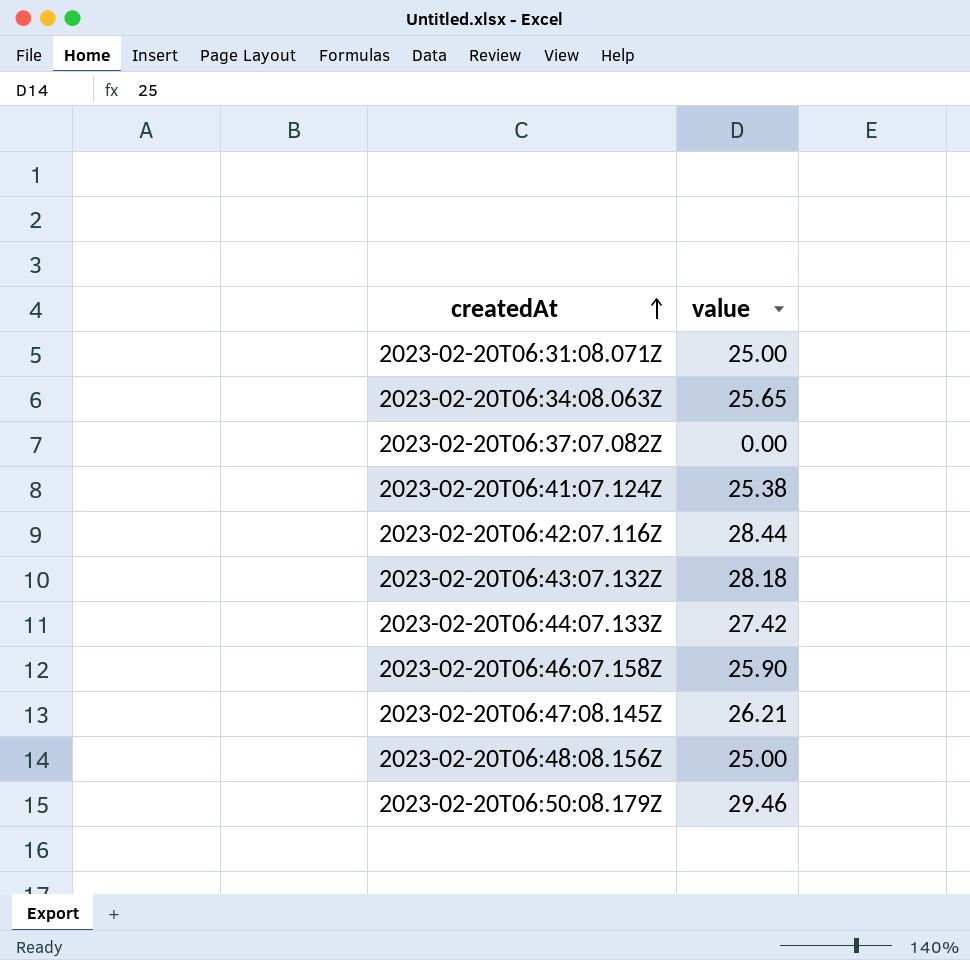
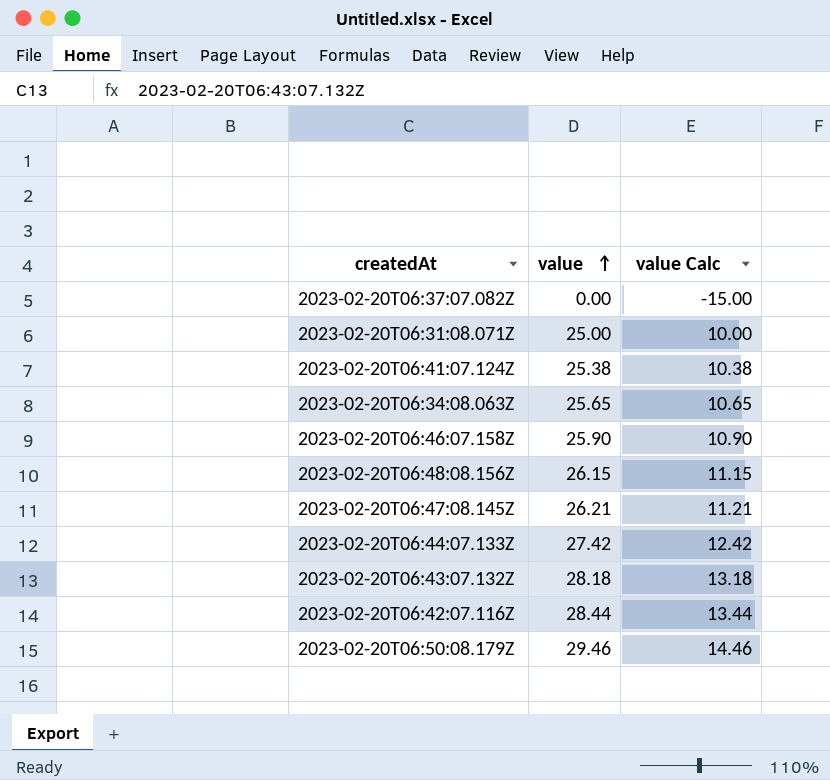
row order: createdAt ascending -> value ascending
column value Calc | formula: none -> [value] - 15
2023-02-20T06:48:08.156Z | value: 25.00 -> 26.15

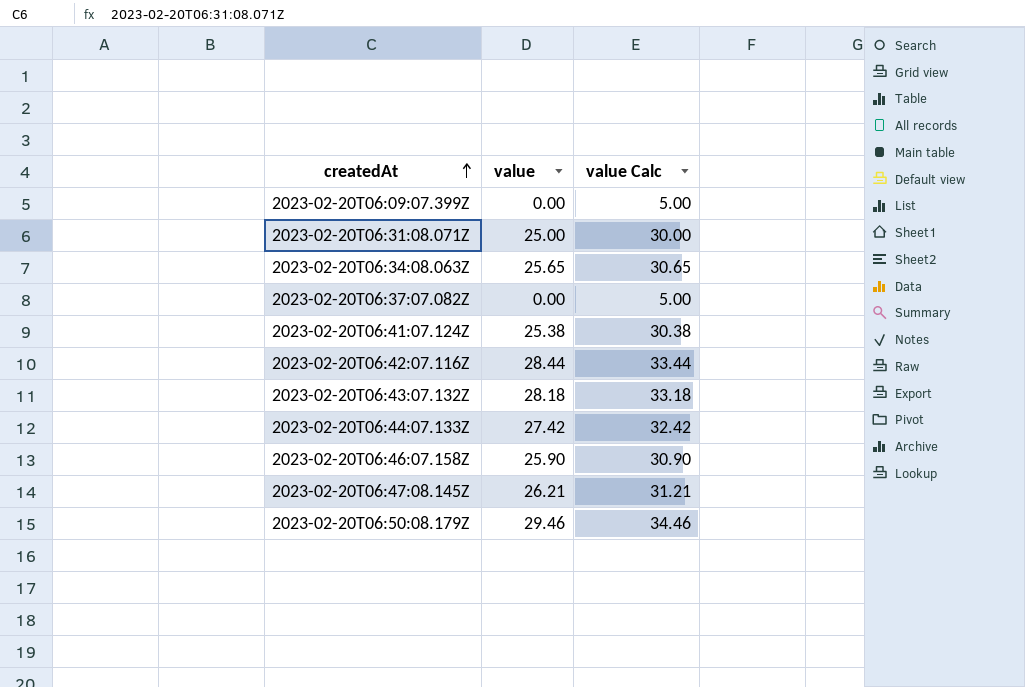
row order: value ascending -> createdAt ascending
column value Calc | formula: [value] - 15 -> [value] + 5
row 2023-02-20T06:48:08.156Z: 26.15 | 11.15 -> none
row 2023-02-20T06:09:07.399Z: none -> 0.00 | 5.00

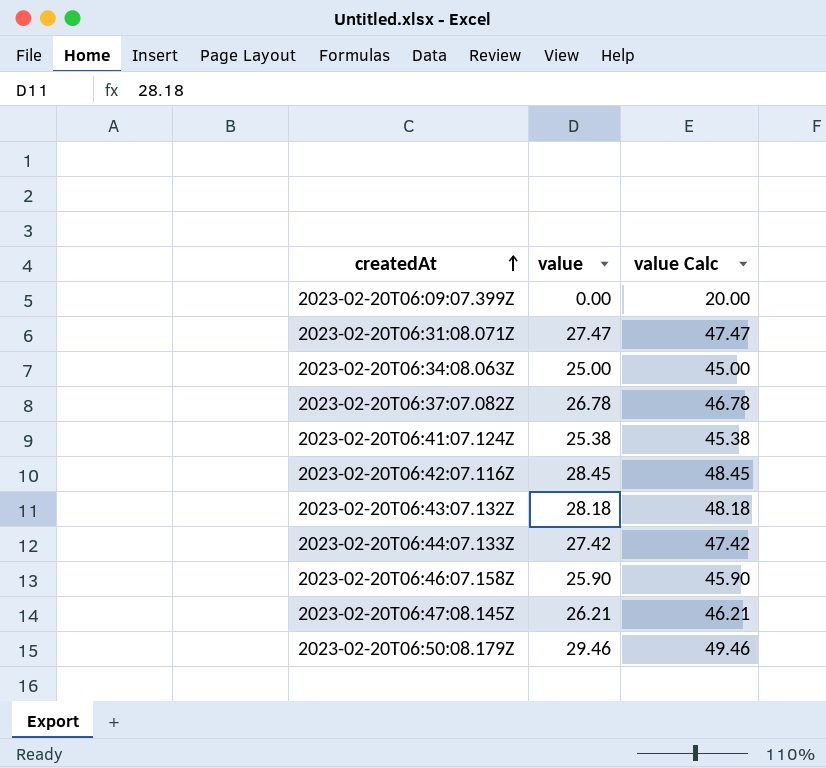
column value Calc | formula: [value] + 5 -> [value] + 20
2023-02-20T06:31:08.071Z | value: 25.00 -> 27.47
2023-02-20T06:34:08.063Z | value: 25.65 -> 25.00
2023-02-20T06:37:07.082Z | value: 0.00 -> 26.78
2023-02-20T06:42:07.116Z | value: 28.44 -> 28.45

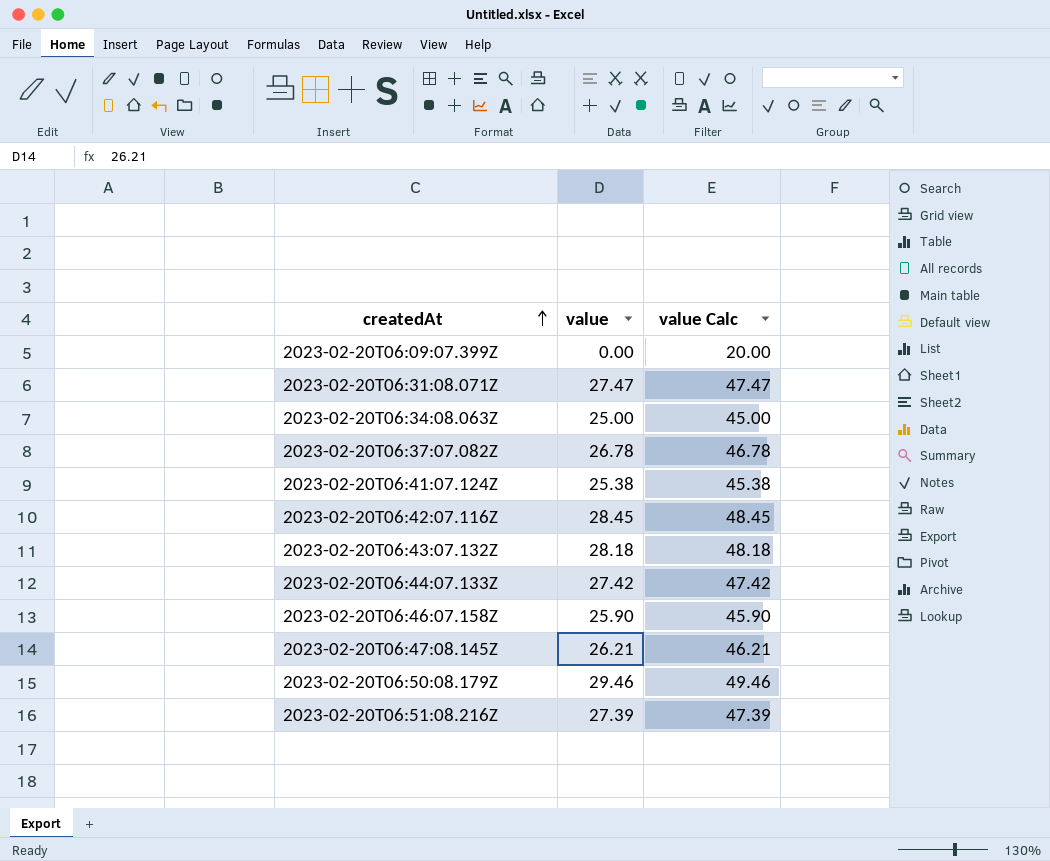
row 2023-02-20T06:51:08.216Z: none -> 27.39 | 47.39

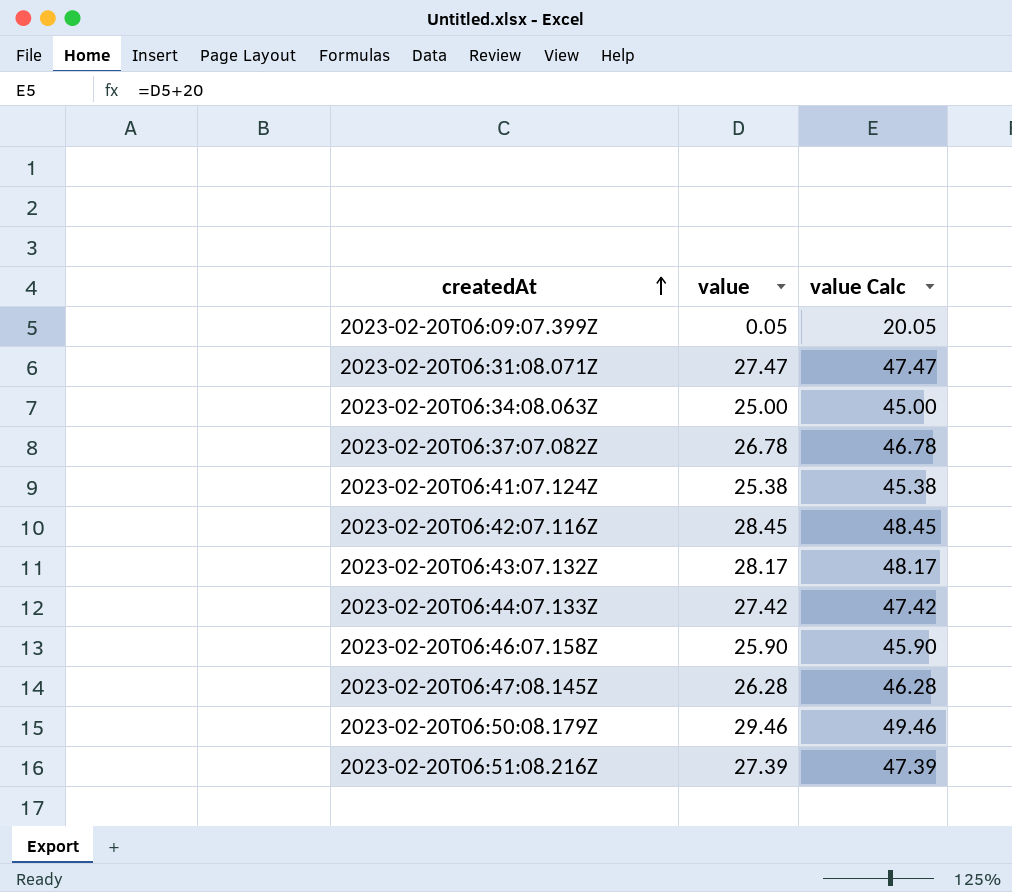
2023-02-20T06:09:07.399Z | value: 0.00 -> 0.05
2023-02-20T06:09:07.399Z | value Calc: 20.00 -> 20.05
2023-02-20T06:43:07.132Z | value: 28.18 -> 28.17
2023-02-20T06:43:07.132Z | value Calc: 48.18 -> 48.17
2023-02-20T06:47:08.145Z | value: 26.21 -> 26.28
2023-02-20T06:47:08.145Z | value Calc: 46.21 -> 46.28

